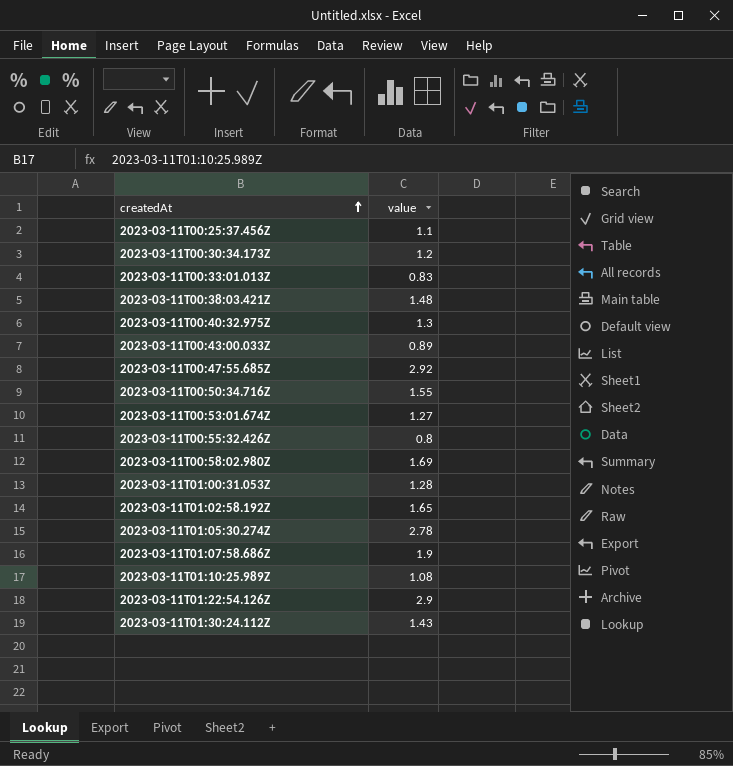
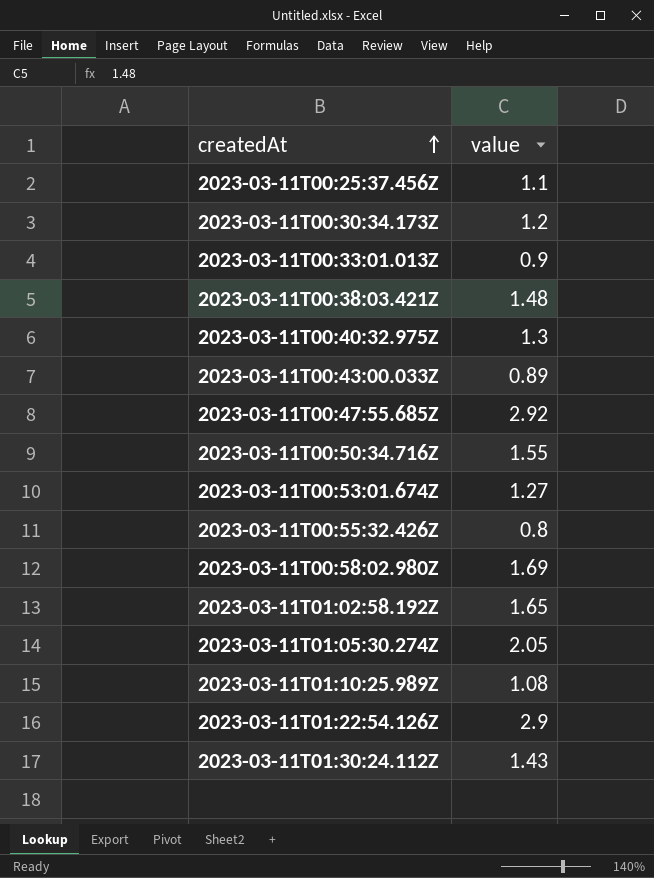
row 2023-03-11T01:00:31.053Z: 1.28 -> none
row 2023-03-11T01:07:58.686Z: 1.9 -> none
2023-03-11T00:33:01.013Z | value: 0.83 -> 0.9
2023-03-11T01:05:30.274Z | value: 2.78 -> 2.05

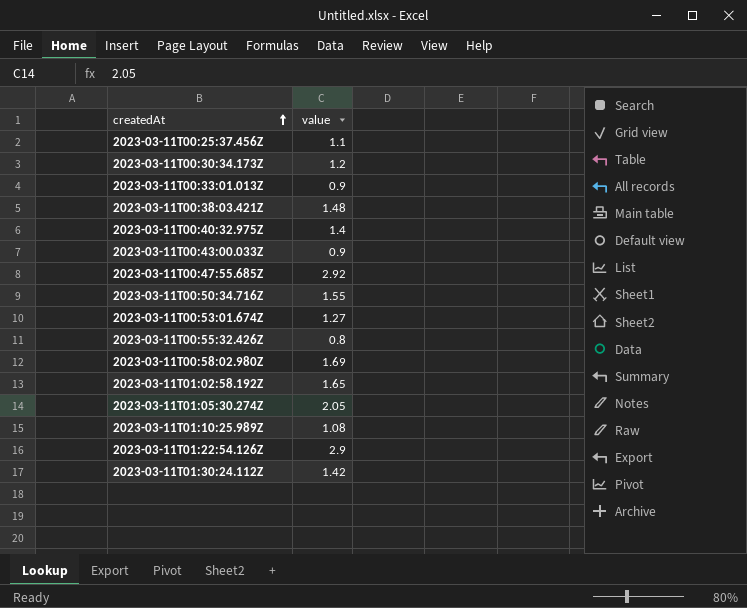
2023-03-11T00:40:32.975Z | value: 1.3 -> 1.4
2023-03-11T00:43:00.033Z | value: 0.89 -> 0.9
2023-03-11T01:30:24.112Z | value: 1.43 -> 1.42

